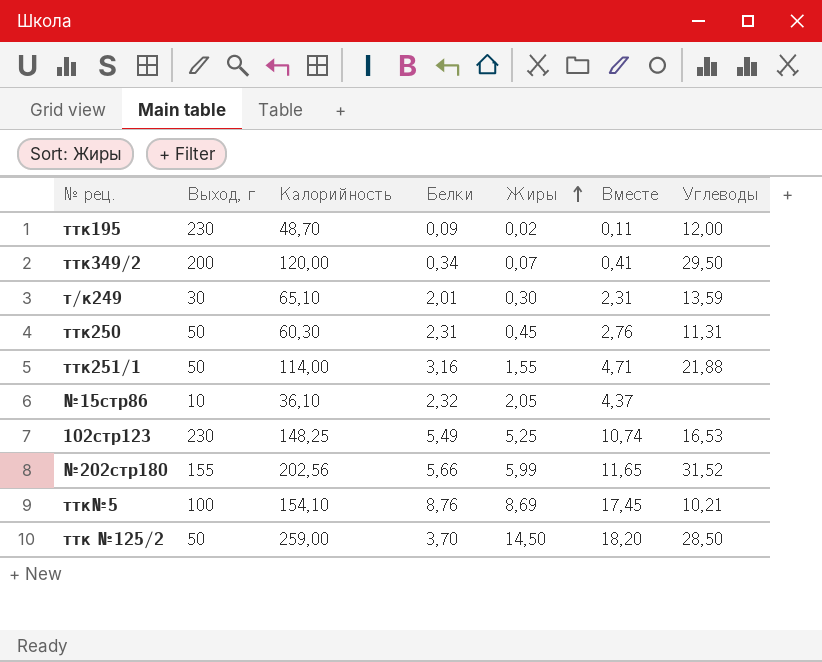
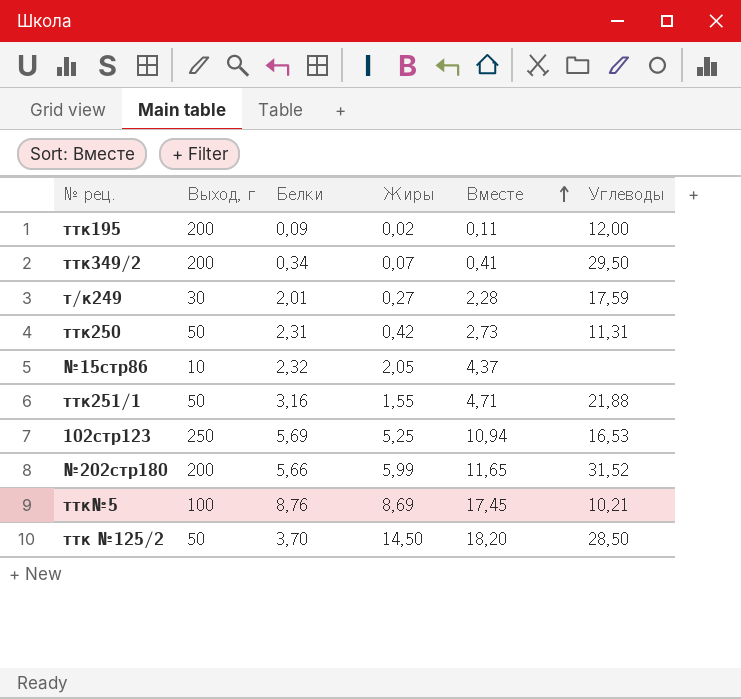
row order: Жиры ascending -> Вместе ascending
column Калорийность | position: 3 -> none
ттк195 | Выход, г: 230 -> 200
т/к249 | Жиры: 0,30 -> 0,27
т/к249 | Вместе: 2,31 -> 2,28
т/к249 | Углеводы: 13,59 -> 17,59
ттк250 | Жиры: 0,45 -> 0,42
ттк250 | Вместе: 2,76 -> 2,73
102стр123 | Выход, г: 230 -> 250
102стр123 | Белки: 5,49 -> 5,69
102стр123 | Вместе: 10,74 -> 10,94
№202стр180 | Выход, г: 155 -> 200

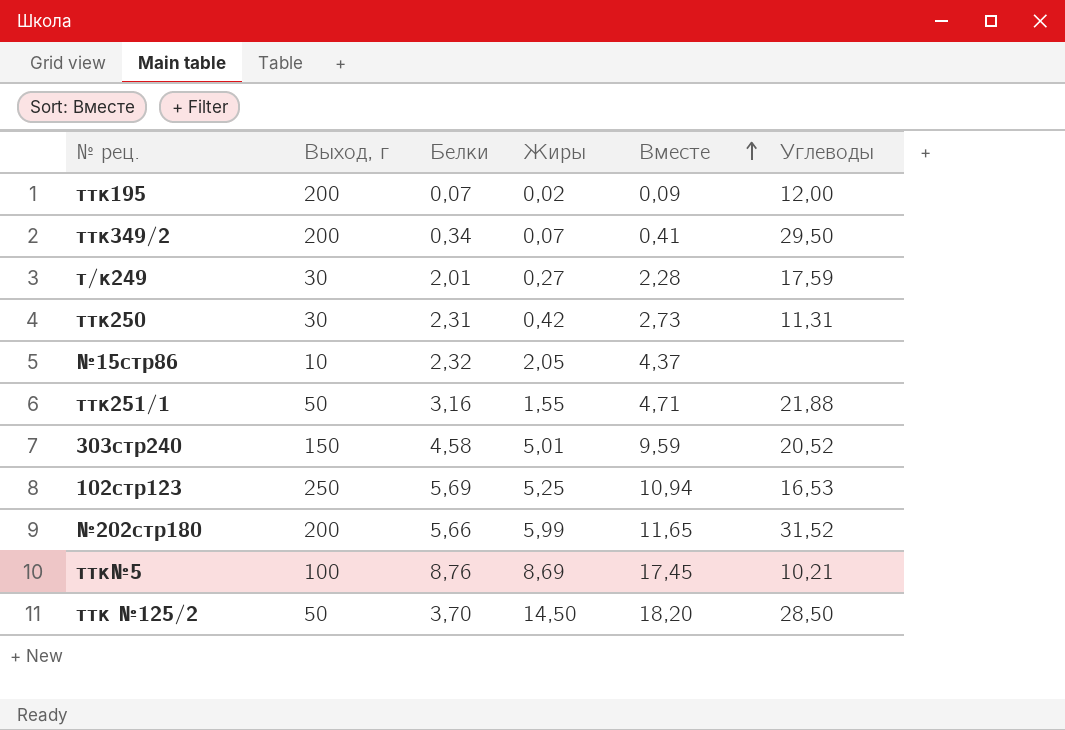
ттк195 | Белки: 0,09 -> 0,07
ттк195 | Вместе: 0,11 -> 0,09
ттк250 | Выход, г: 50 -> 30
row 303стр240: none -> 150 | 4,58 | 5,01 | 9,59 | 20,52

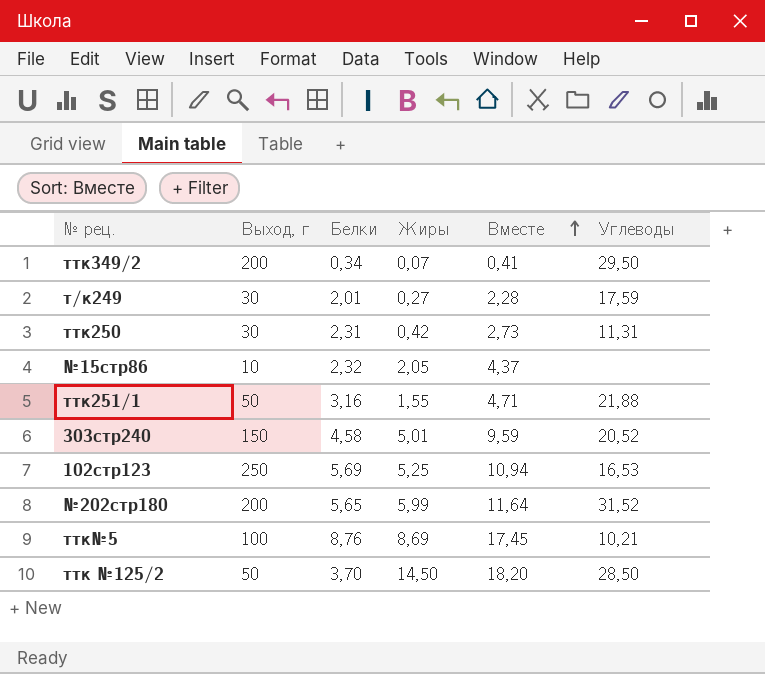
row ттк195: 200 | 0,07 | 0,02 | 0,09 | 12,00 -> none
№202стр180 | Белки: 5,66 -> 5,65
№202стр180 | Вместе: 11,65 -> 11,64

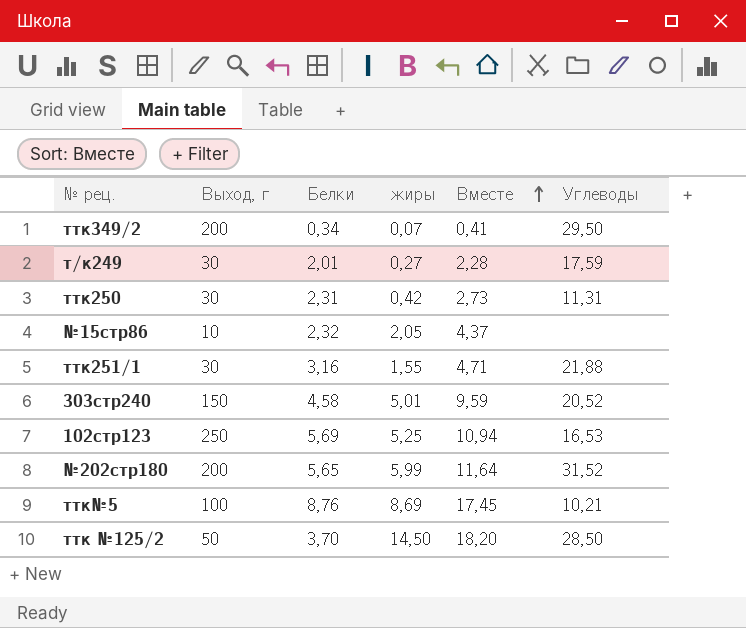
column name: Жиры -> жиры
ттк251/1 | Выход, г: 50 -> 30

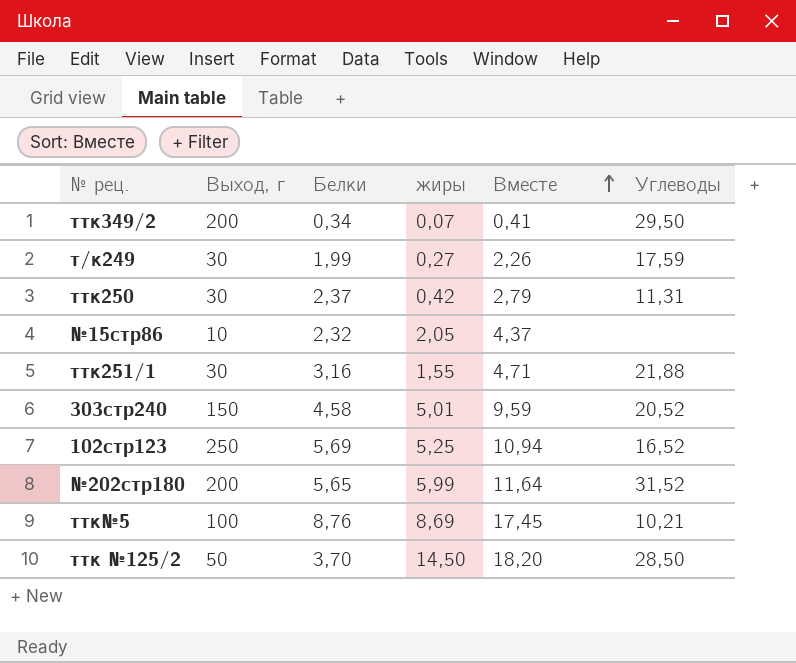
т/к249 | Белки: 2,01 -> 1,99
т/к249 | Вместе: 2,28 -> 2,26
ттк250 | Белки: 2,31 -> 2,37
ттк250 | Вместе: 2,73 -> 2,79
102стр123 | Углеводы: 16,53 -> 16,52

